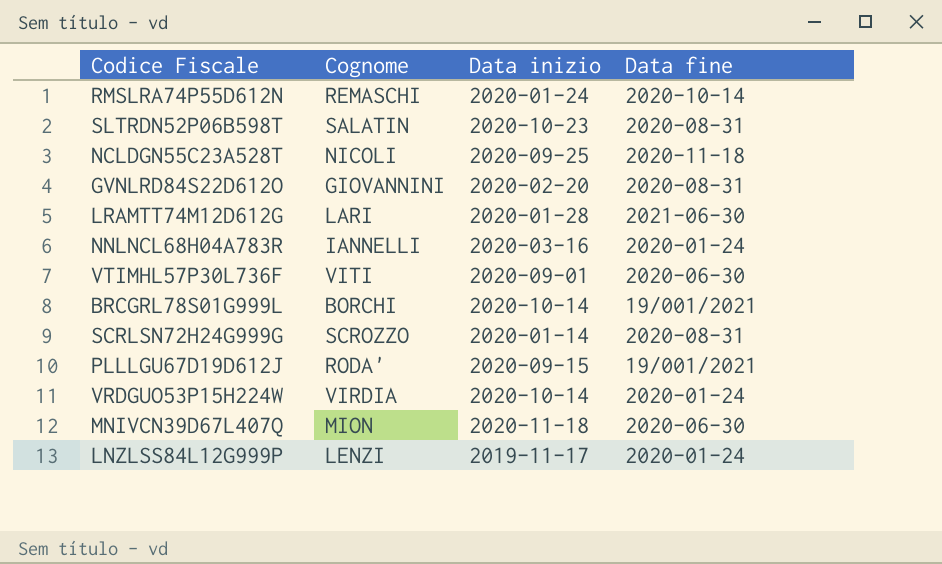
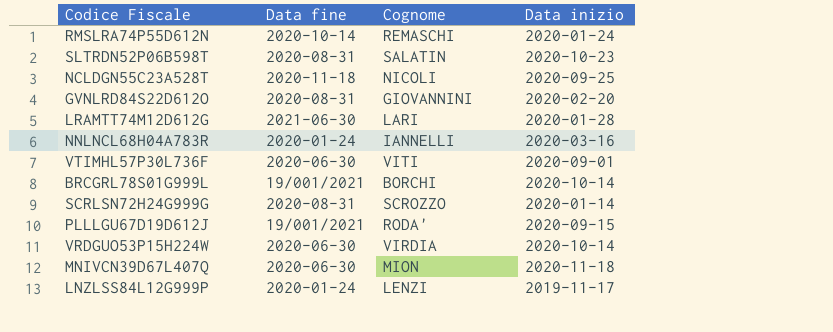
column Data fine | position: 4 -> 2
VRDGUO53P15H224W | Data fine: 2020-01-24 -> 2020-06-30

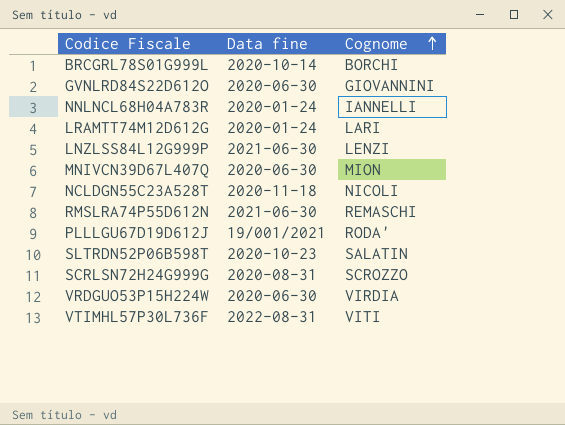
row order: none -> Cognome ascending
column Data inizio | position: 4 -> none
BRCGRL78S01G999L | Data fine: 19/001/2021 -> 2020-10-14
GVNLRD84S22D612O | Data fine: 2020-08-31 -> 2020-06-30
LRAMTT74M12D612G | Data fine: 2021-06-30 -> 2020-01-24
LNZLSS84L12G999P | Data fine: 2020-01-24 -> 2021-06-30
RMSLRA74P55D612N | Data fine: 2020-10-14 -> 2021-06-30
SLTRDN52P06B598T | Data fine: 2020-08-31 -> 2020-10-23
VTIMHL57P30L736F | Data fine: 2020-06-30 -> 2022-08-31

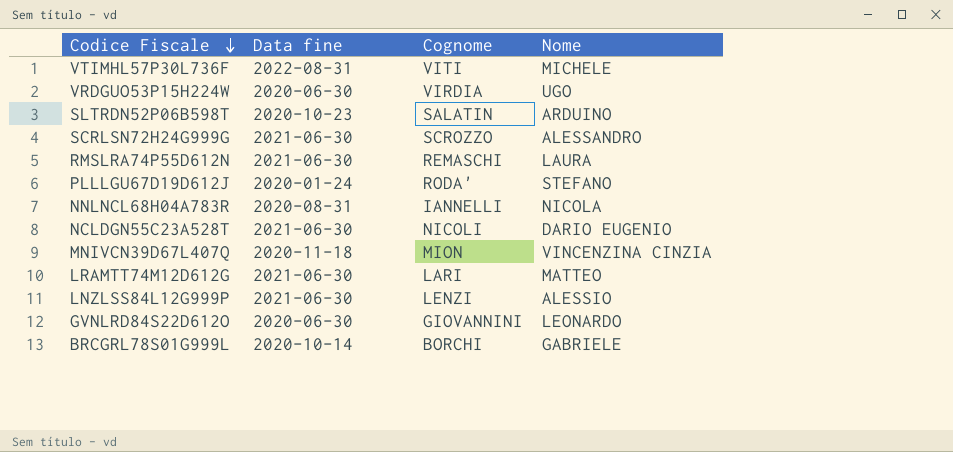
row order: Cognome ascending -> Codice Fiscale descending
column Nome | position: none -> 4
SCRLSN72H24G999G | Data fine: 2020-08-31 -> 2021-06-30
PLLLGU67D19D612J | Data fine: 19/001/2021 -> 2020-01-24
NNLNCL68H04A783R | Data fine: 2020-01-24 -> 2020-08-31
NCLDGN55C23A528T | Data fine: 2020-11-18 -> 2021-06-30
MNIVCN39D67L407Q | Data fine: 2020-06-30 -> 2020-11-18
LRAMTT74M12D612G | Data fine: 2020-01-24 -> 2021-06-30

